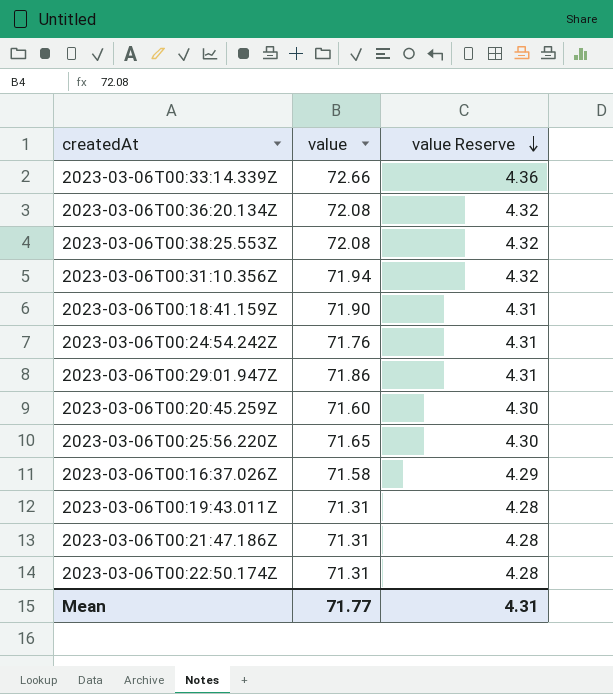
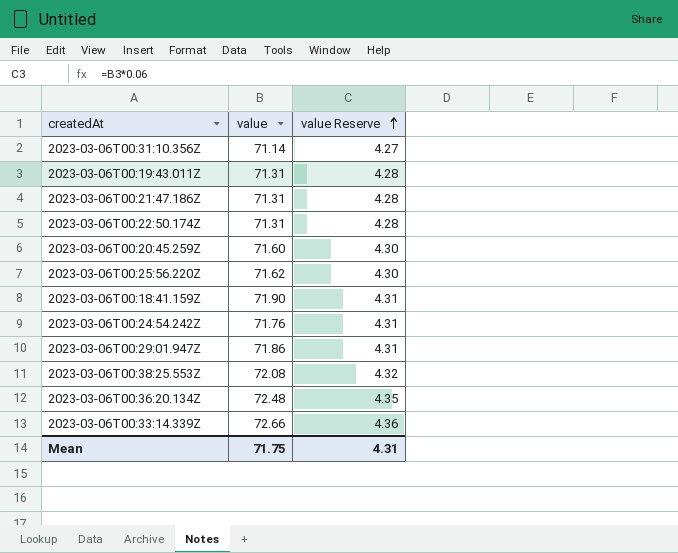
row order: value Reserve descending -> value Reserve ascending
row 2023-03-06T00:16:37.026Z: 71.58 | 4.29 -> none
2023-03-06T00:31:10.356Z | value: 71.94 -> 71.14
2023-03-06T00:31:10.356Z | value Reserve: 4.32 -> 4.27
2023-03-06T00:25:56.220Z | value: 71.65 -> 71.62
2023-03-06T00:36:20.134Z | value: 72.08 -> 72.48
2023-03-06T00:36:20.134Z | value Reserve: 4.32 -> 4.35
Mean | value: 71.77 -> 71.75

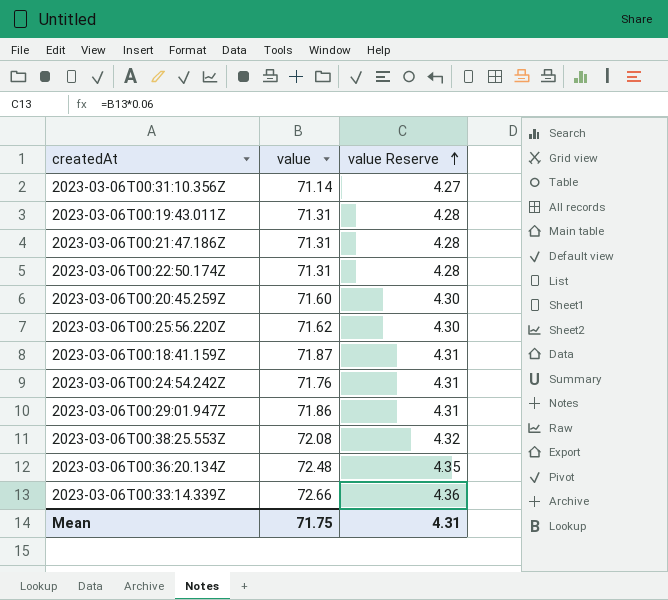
2023-03-06T00:18:41.159Z | value: 71.90 -> 71.87

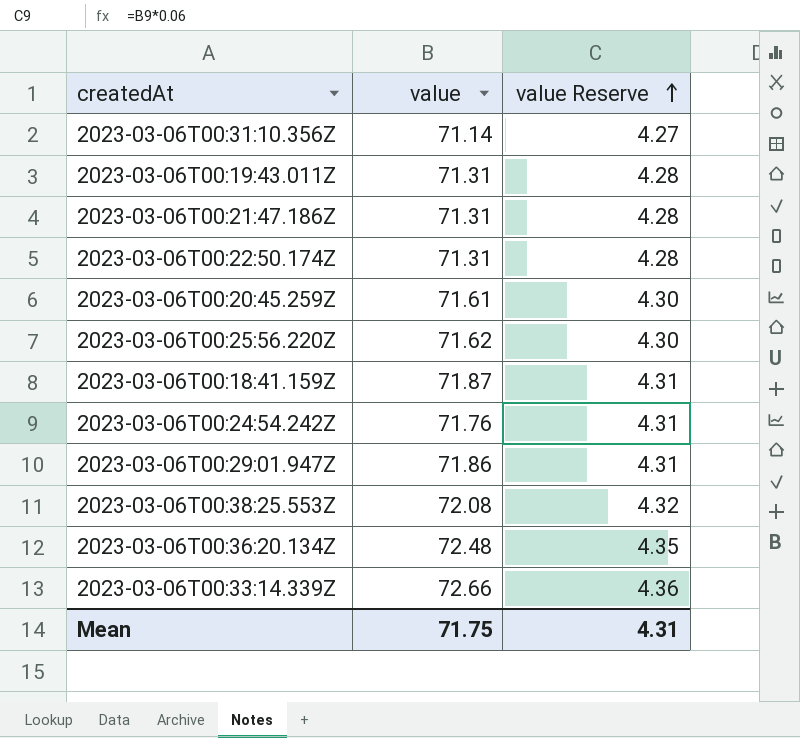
2023-03-06T00:20:45.259Z | value: 71.60 -> 71.61

